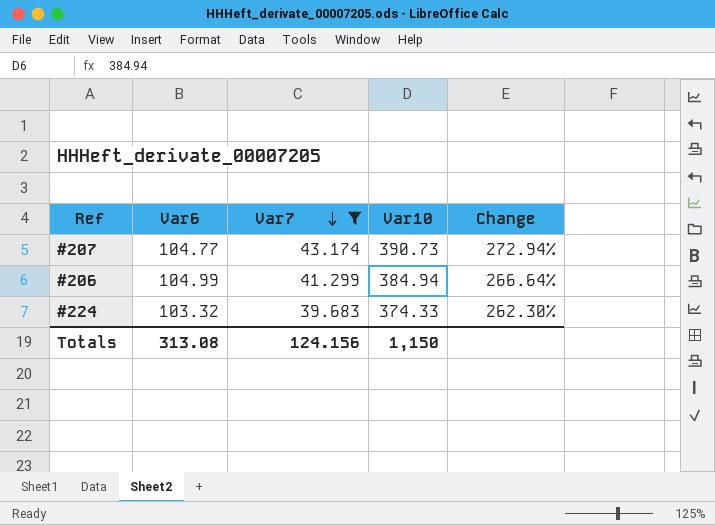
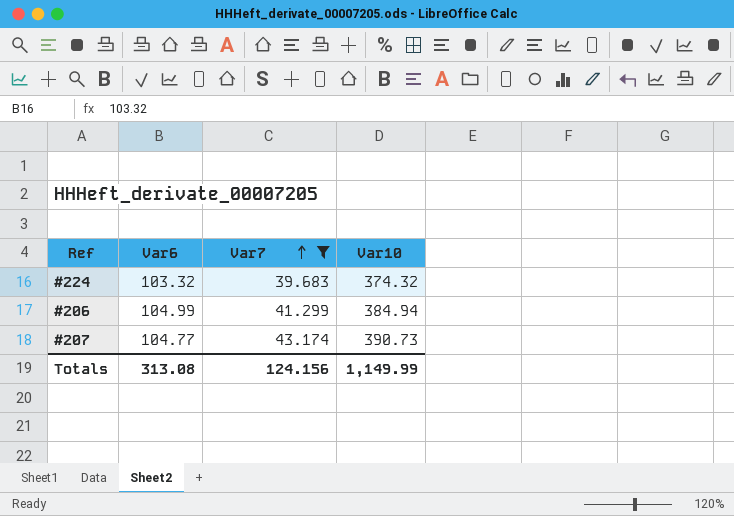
row order: Var7 descending -> Var7 ascending
column Change | formula: ([Var10] - [Var6]) / [Var6] -> none
#224 | Var10: 374.33 -> 374.32
Totals | Var10: 1,150 -> 1,149.99

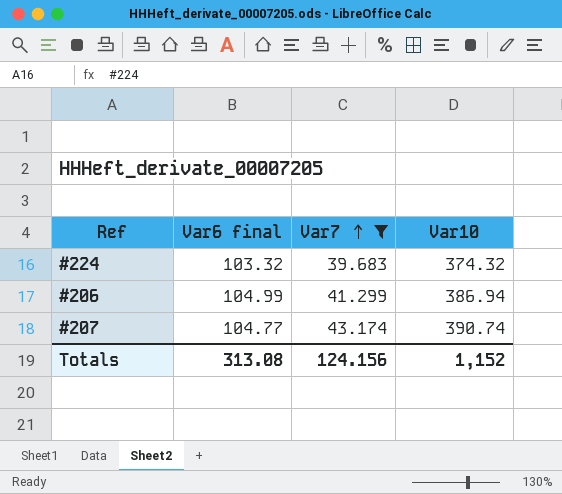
column name: Var6 -> Var6 final
#206 | Var10: 384.94 -> 386.94
#207 | Var10: 390.73 -> 390.74
Totals | Var10: 1,149.99 -> 1,152

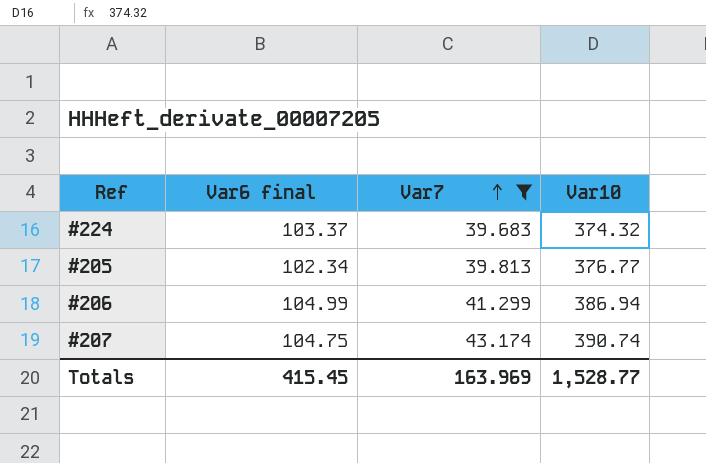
#224 | Var6 final: 103.32 -> 103.37
row #205: none -> 102.34 | 39.813 | 376.77
#207 | Var6 final: 104.77 -> 104.75
Totals | Var6 final: 313.08 -> 415.45
Totals | Var7: 124.156 -> 163.969
Totals | Var10: 1,152 -> 1,528.77

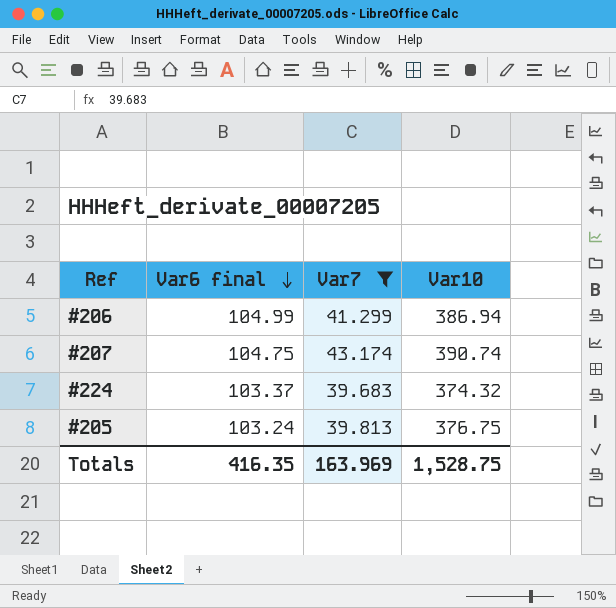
row order: Var7 ascending -> Var6 final descending
#205 | Var6 final: 102.34 -> 103.24
#205 | Var10: 376.77 -> 376.75
Totals | Var6 final: 415.45 -> 416.35
Totals | Var10: 1,528.77 -> 1,528.75

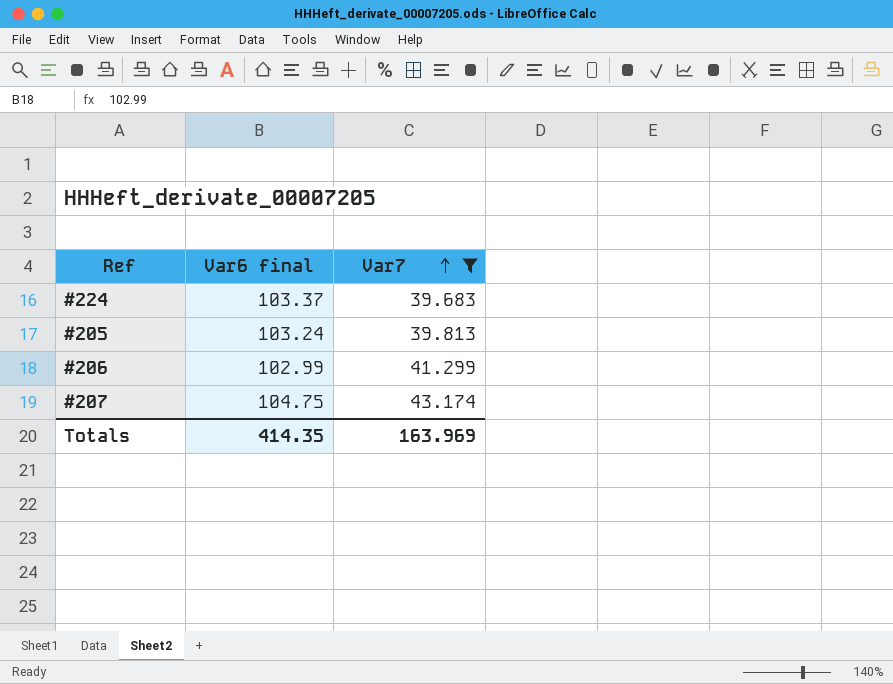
row order: Var6 final descending -> Var7 ascending
column Var10 | position: 4 -> none
#206 | Var6 final: 104.99 -> 102.99
Totals | Var6 final: 416.35 -> 414.35

